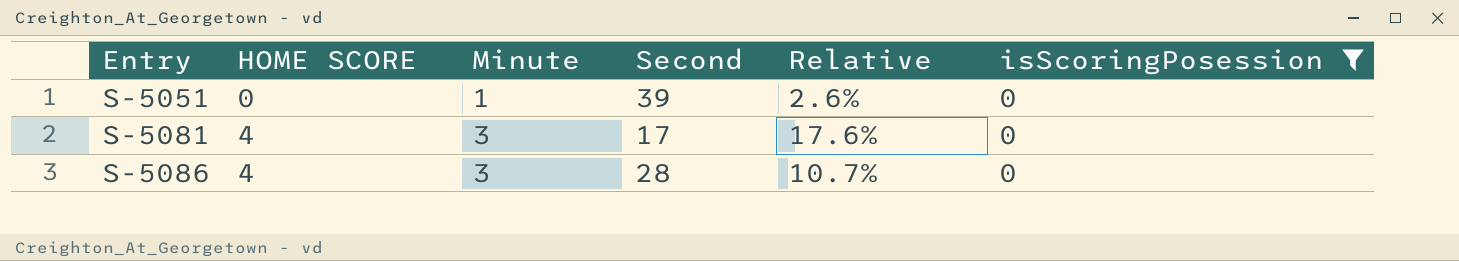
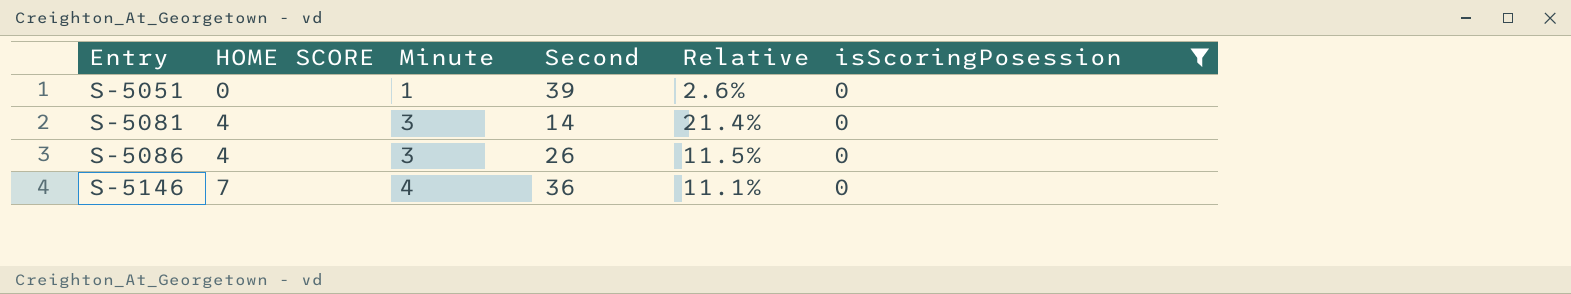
S-5081 | Second: 17 -> 14
S-5081 | Relative: 17.6% -> 21.4%
S-5086 | Second: 28 -> 26
S-5086 | Relative: 10.7% -> 11.5%
row S-5146: none -> 7 | 4 | 36 | 11.1% | 0

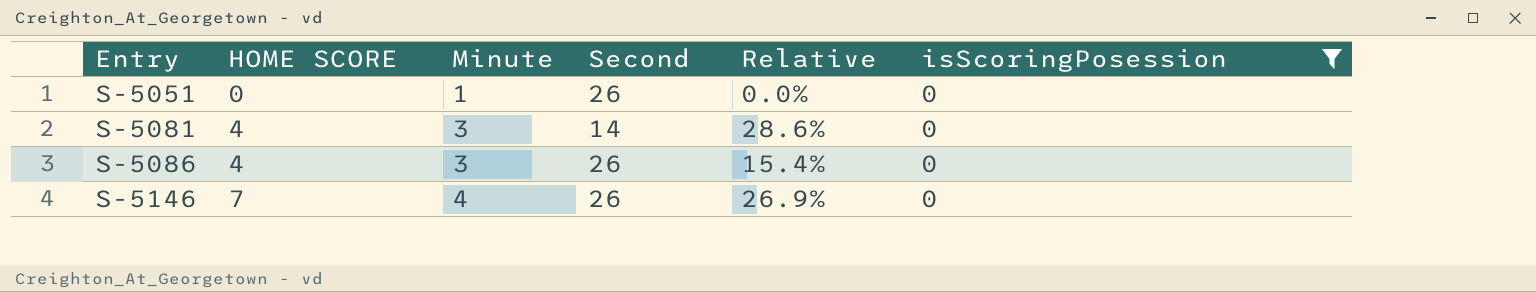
column Relative | formula: [Minute] / [Second] -> [HOME SCORE] / [Second]
S-5051 | Second: 39 -> 26
S-5146 | Second: 36 -> 26

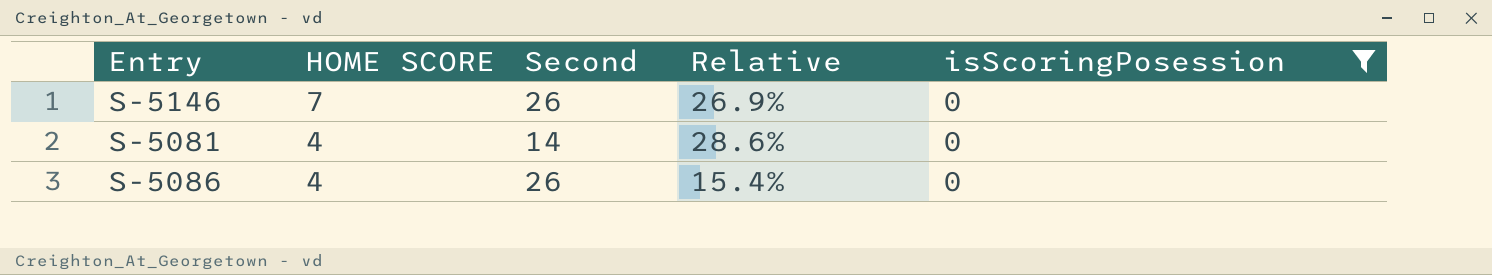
row order: Entry ascending -> HOME SCORE descending
column Minute | position: 3 -> none
row S-5051: 0 | 1 | 26 | 0.0% | 0 -> none

